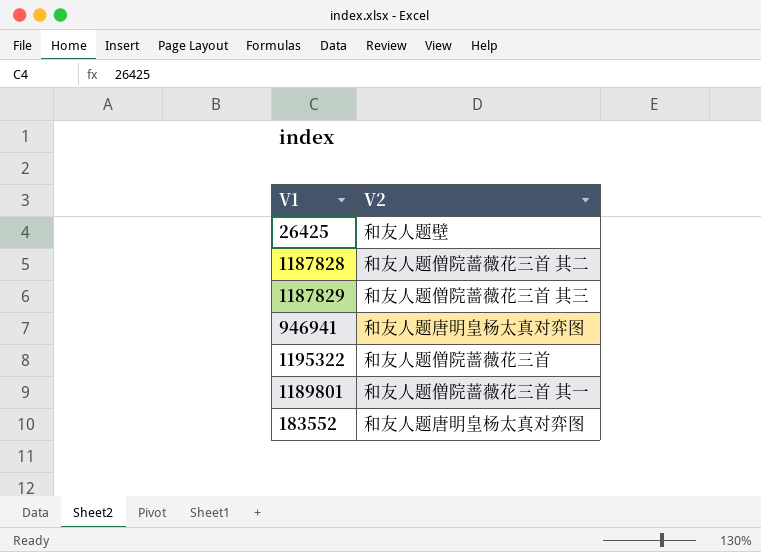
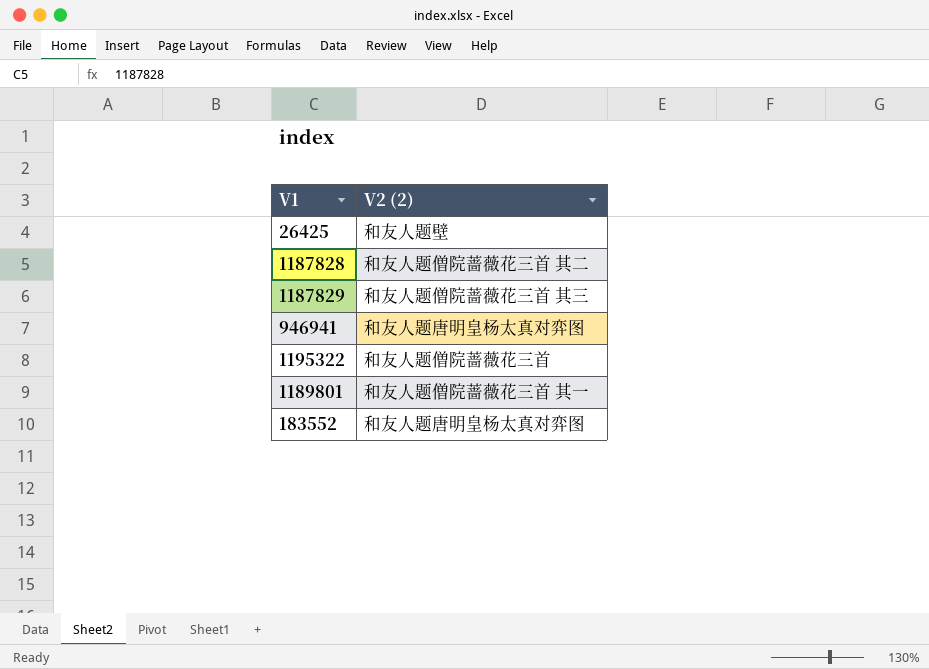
column name: V2 -> V2 (2)

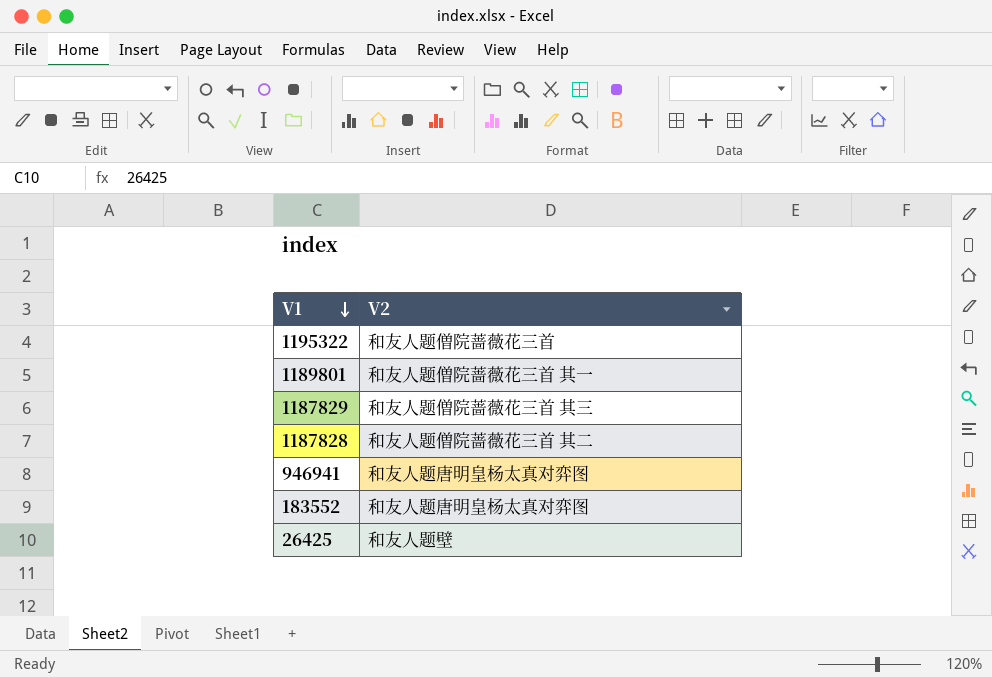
row order: none -> V1 descending
column name: V2 (2) -> V2

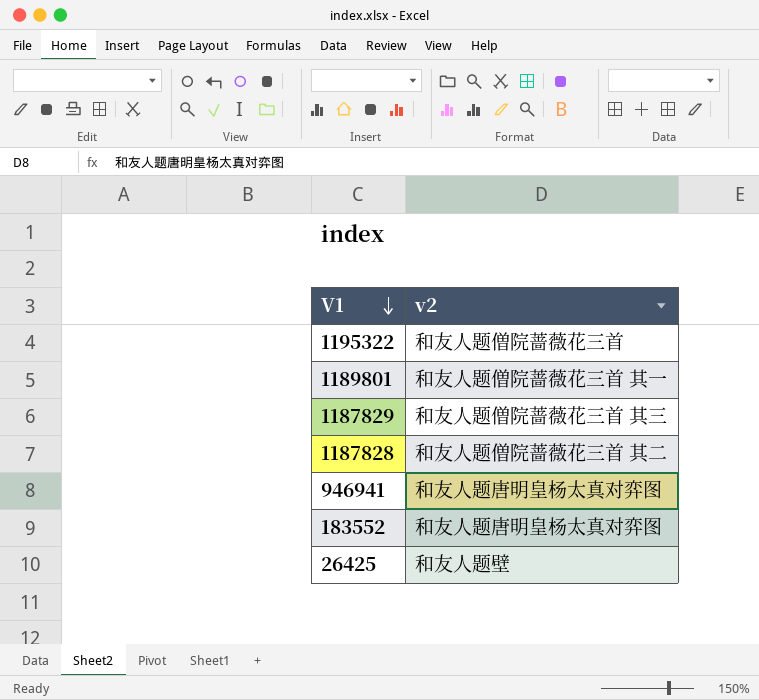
column name: V2 -> v2

